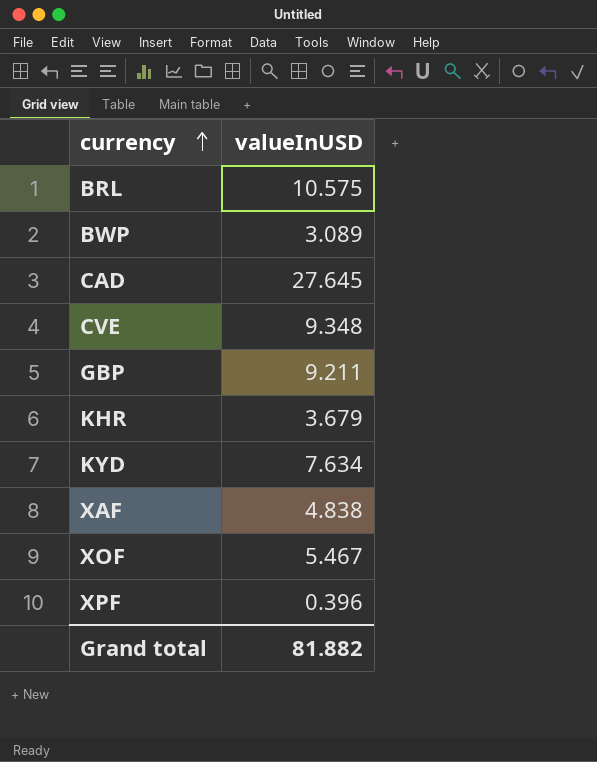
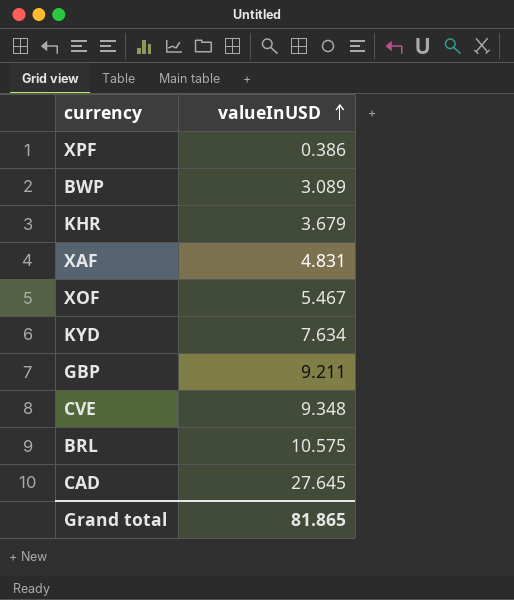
row order: currency ascending -> valueInUSD ascending
XPF | valueInUSD: 0.396 -> 0.386
XAF | valueInUSD: 4.838 -> 4.831
Grand total | valueInUSD: 81.882 -> 81.865

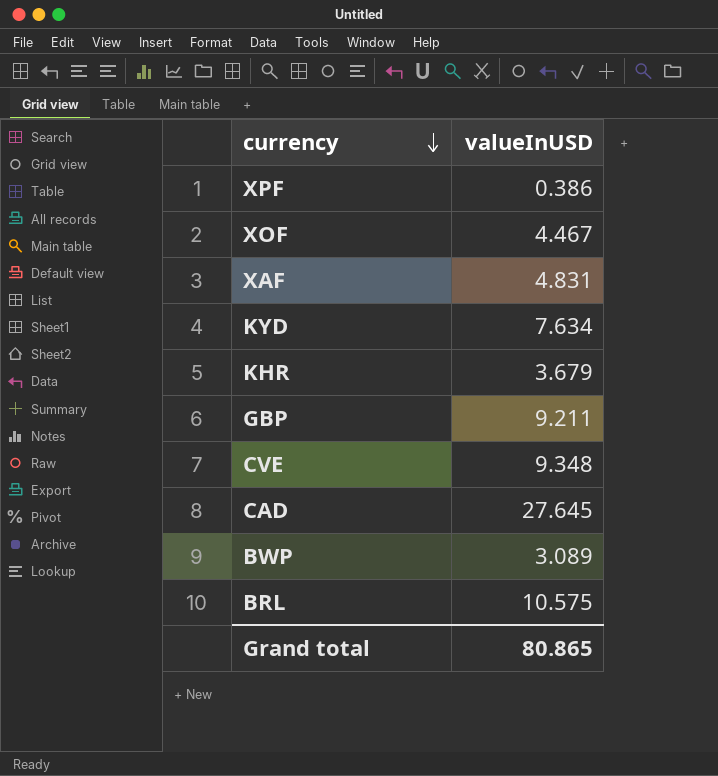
row order: valueInUSD ascending -> currency descending
XOF | valueInUSD: 5.467 -> 4.467
Grand total | valueInUSD: 81.865 -> 80.865

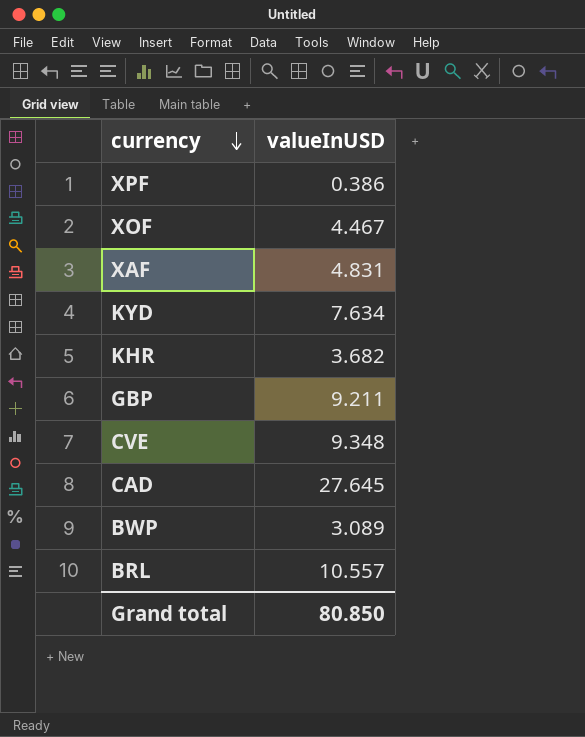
KHR | valueInUSD: 3.679 -> 3.682
BRL | valueInUSD: 10.575 -> 10.557
Grand total | valueInUSD: 80.865 -> 80.850

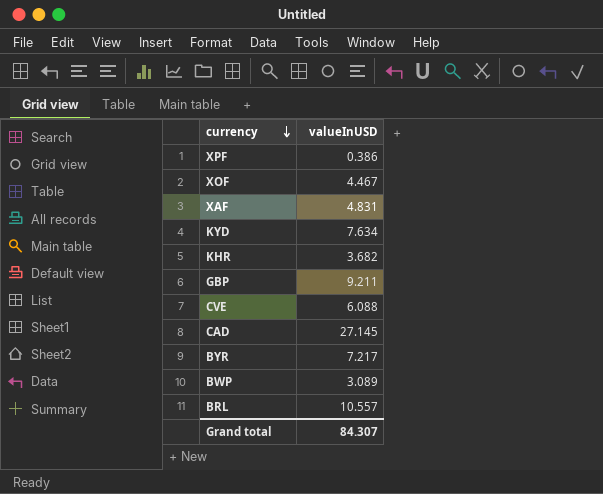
CVE | valueInUSD: 9.348 -> 6.088
CAD | valueInUSD: 27.645 -> 27.145
row BYR: none -> 7.217
Grand total | valueInUSD: 80.850 -> 84.307

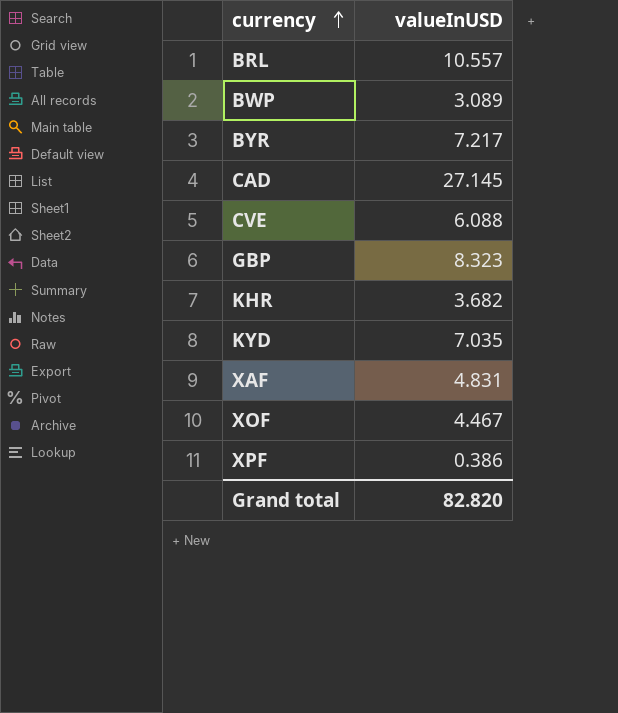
row order: currency descending -> currency ascending
GBP | valueInUSD: 9.211 -> 8.323
KYD | valueInUSD: 7.634 -> 7.035
Grand total | valueInUSD: 84.307 -> 82.820

